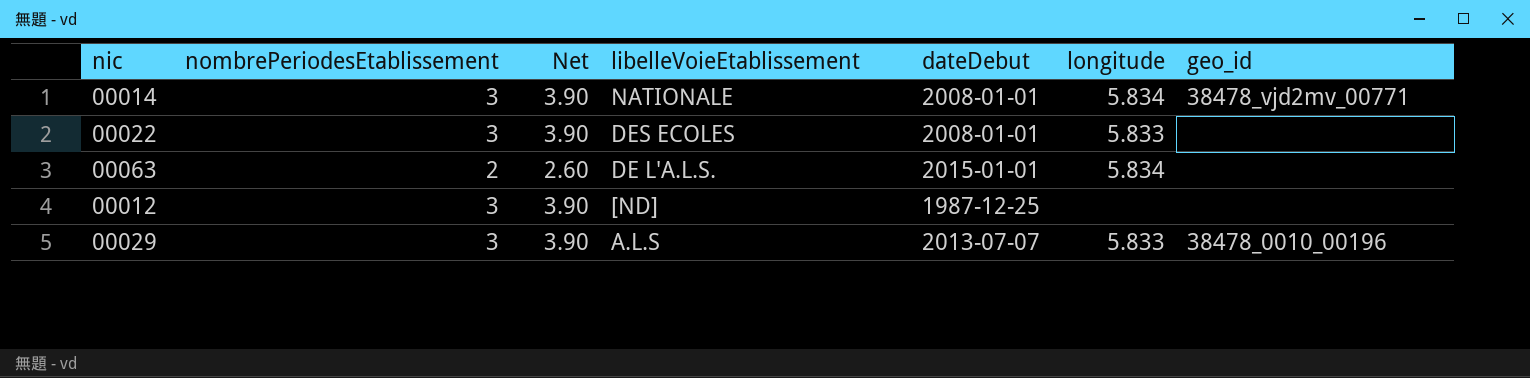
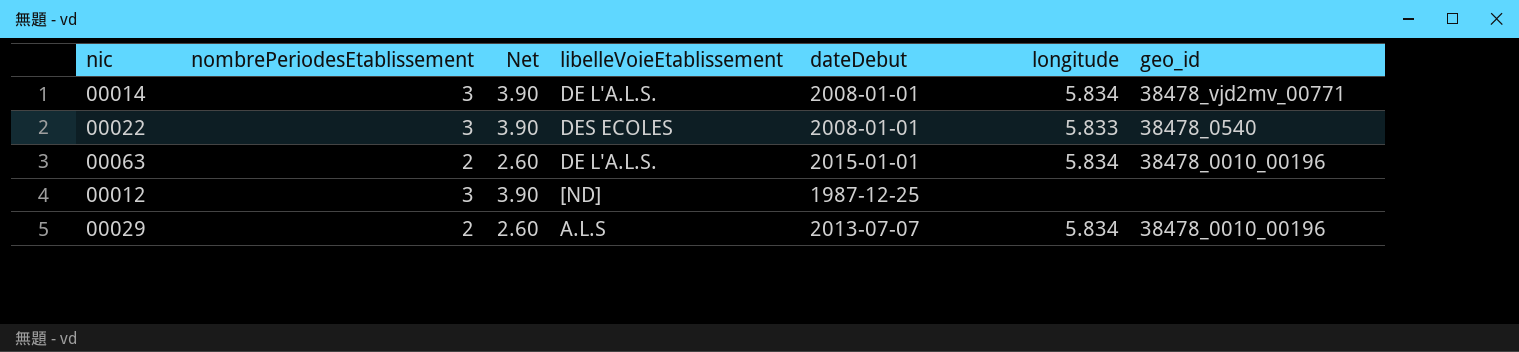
00014 | libelleVoieEtablissement: NATIONALE -> DE L'A.L.S.
00022 | geo_id: none -> 38478_0540
00063 | geo_id: none -> 38478_0010_00196
00029 | nombrePeriodesEtablissement: 3 -> 2
00029 | Net: 3.90 -> 2.60
00029 | longitude: 5.833 -> 5.834

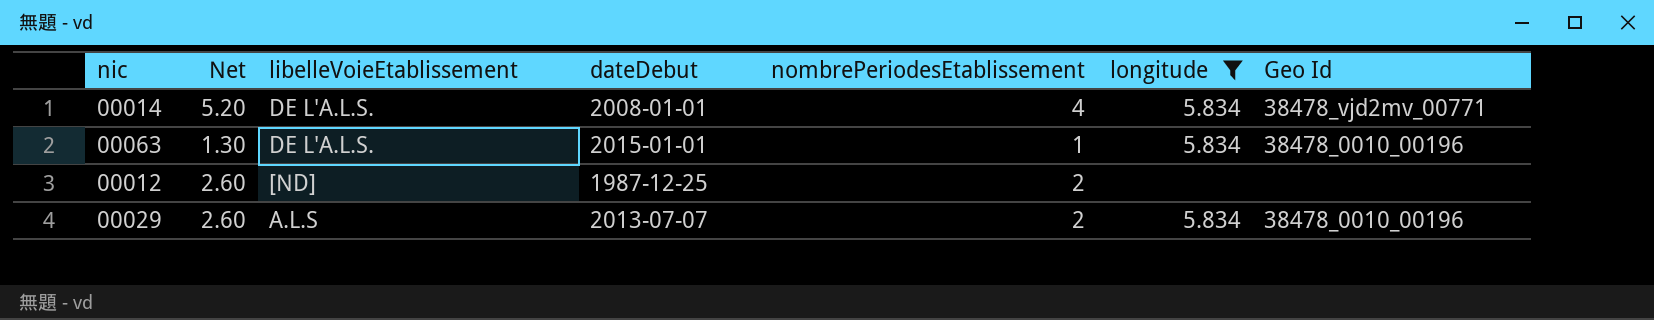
filter: none -> longitude != 5.833
column nombrePeriodesEtablissement | position: 2 -> 5
column name: geo_id -> Geo Id
00014 | Net: 3.90 -> 5.20
00014 | nombrePeriodesEtablissement: 3 -> 4
00063 | Net: 2.60 -> 1.30
00063 | nombrePeriodesEtablissement: 2 -> 1
00012 | Net: 3.90 -> 2.60
00012 | nombrePeriodesEtablissement: 3 -> 2

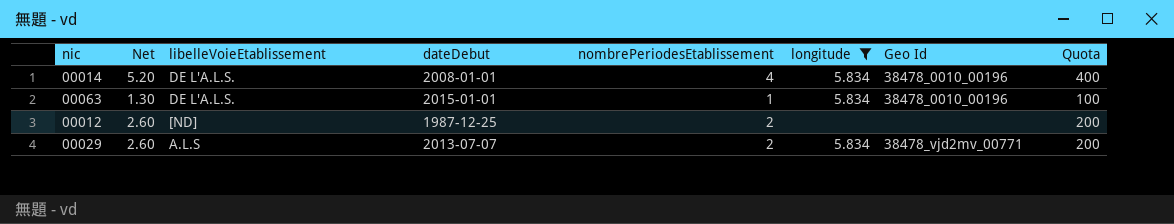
column Quota | formula: none -> [nombrePeriodesEtablissement] * 100
00014 | Geo Id: 38478_vjd2mv_00771 -> 38478_0010_00196
00029 | Geo Id: 38478_0010_00196 -> 38478_vjd2mv_00771

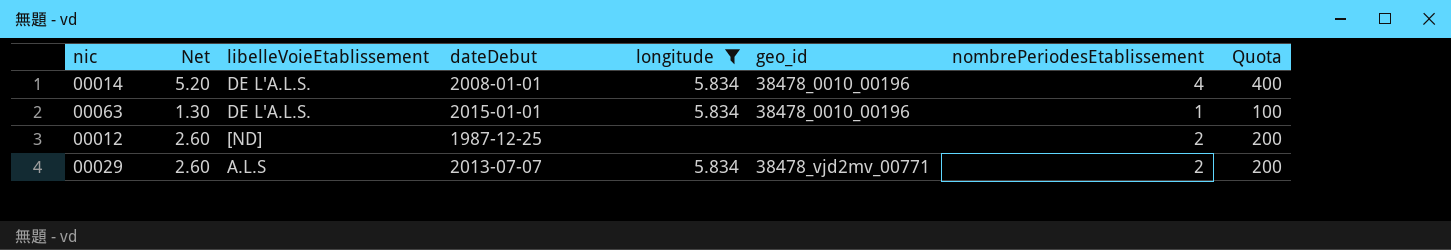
column name: Geo Id -> geo_id
column nombrePeriodesEtablissement | position: 5 -> 7

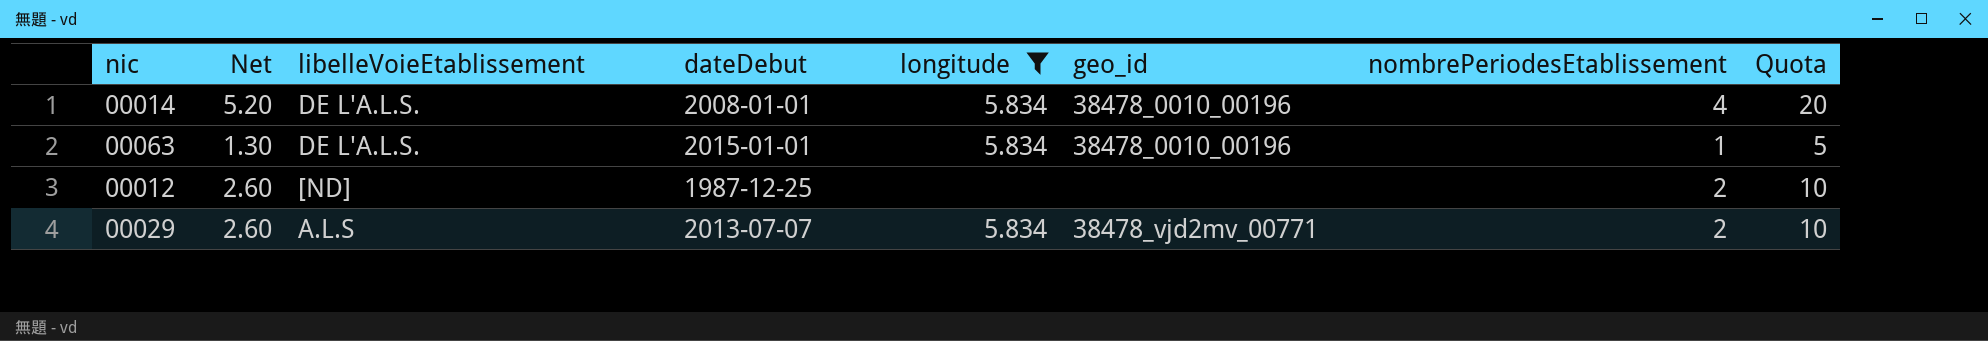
column Quota | formula: [nombrePeriodesEtablissement] * 100 -> [nombrePeriodesEtablissement] * 5

